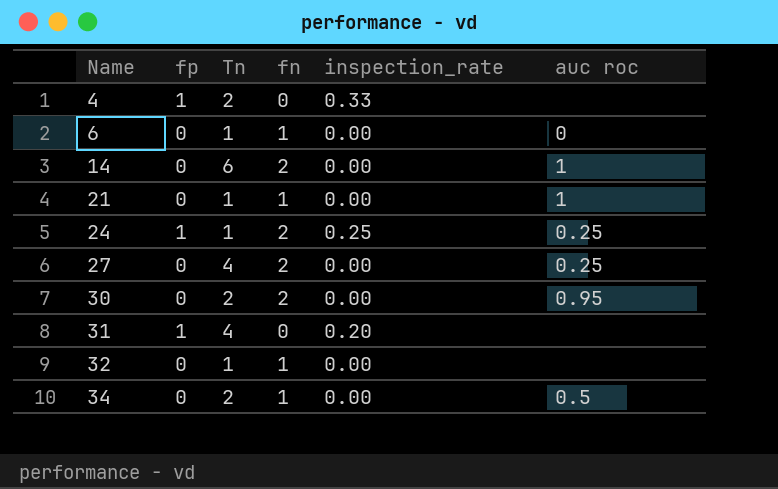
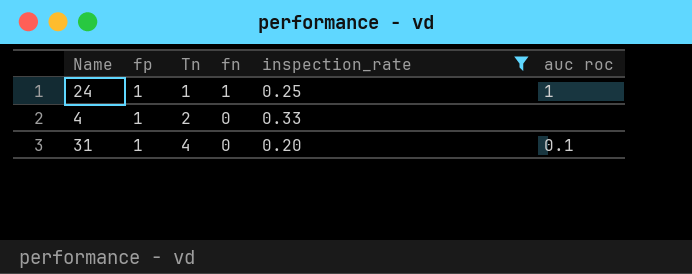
filter: none -> inspection_rate != 0.00
row order: Name ascending -> Tn ascending
24 | fn: 2 -> 1
24 | auc roc: 0.25 -> 1
31 | auc roc: none -> 0.1

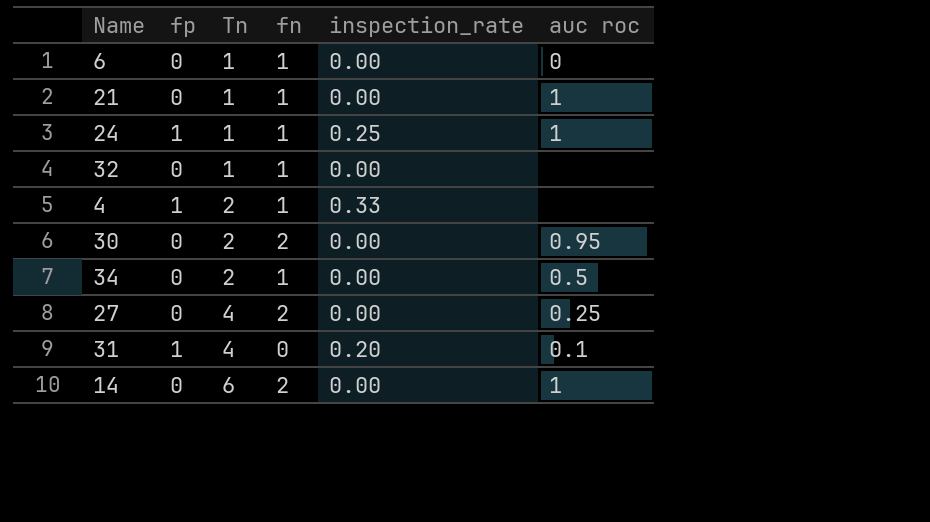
filter: inspection_rate != 0.00 -> none
4 | fn: 0 -> 1

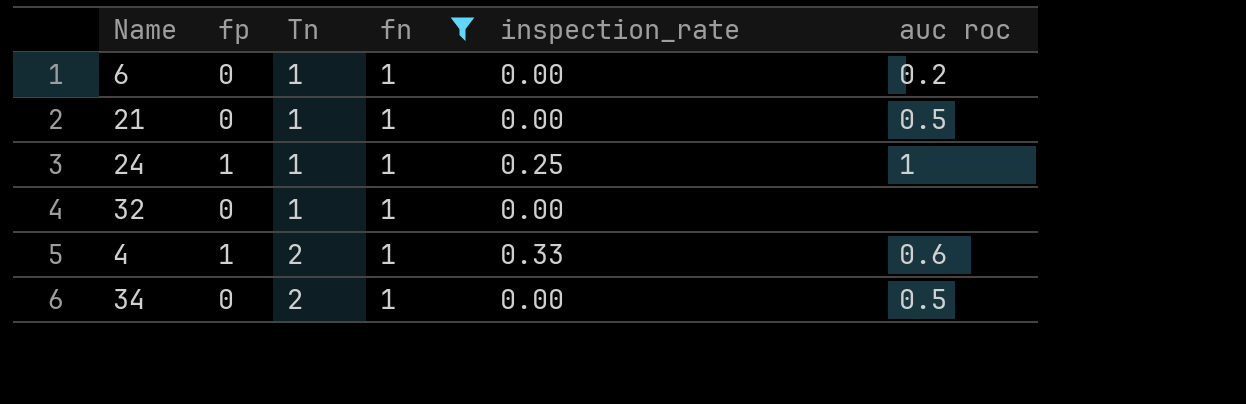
filter: none -> fn = 1
6 | auc roc: 0 -> 0.2
21 | auc roc: 1 -> 0.5
4 | auc roc: none -> 0.6

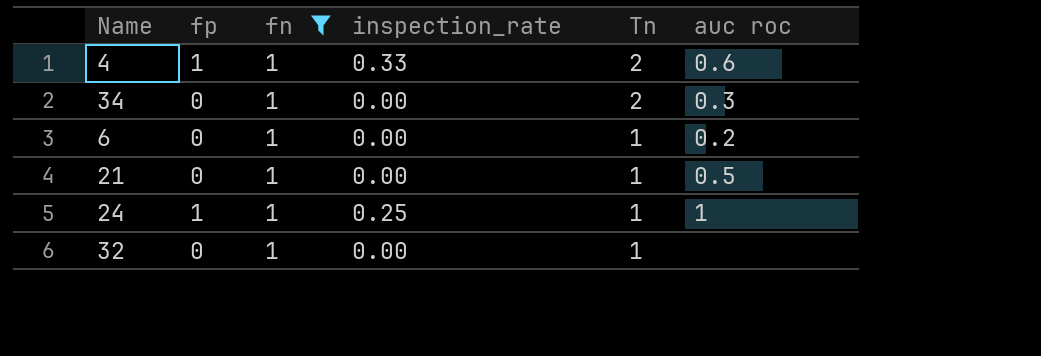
row order: Tn ascending -> Tn descending
column Tn | position: 3 -> 5
34 | auc roc: 0.5 -> 0.3

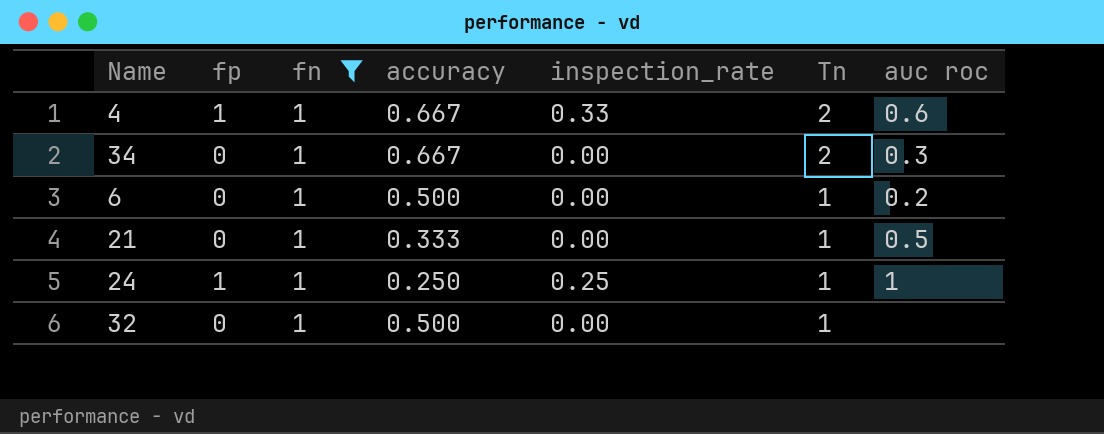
column accuracy | position: none -> 4

